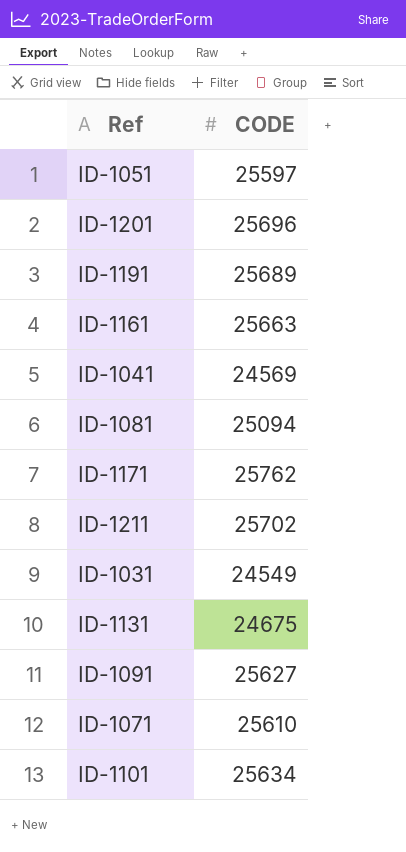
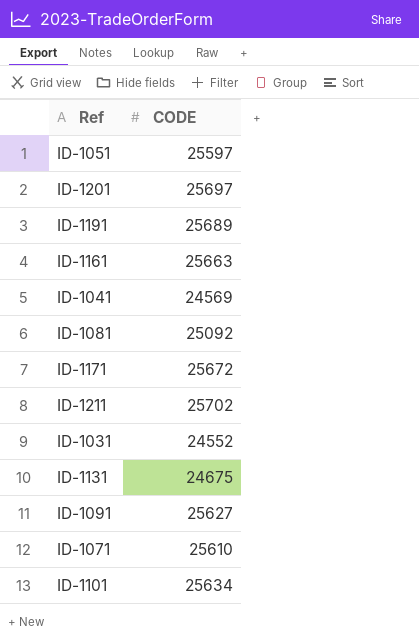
ID-1201 | CODE: 25696 -> 25697
ID-1081 | CODE: 25094 -> 25092
ID-1171 | CODE: 25762 -> 25672
ID-1031 | CODE: 24549 -> 24552

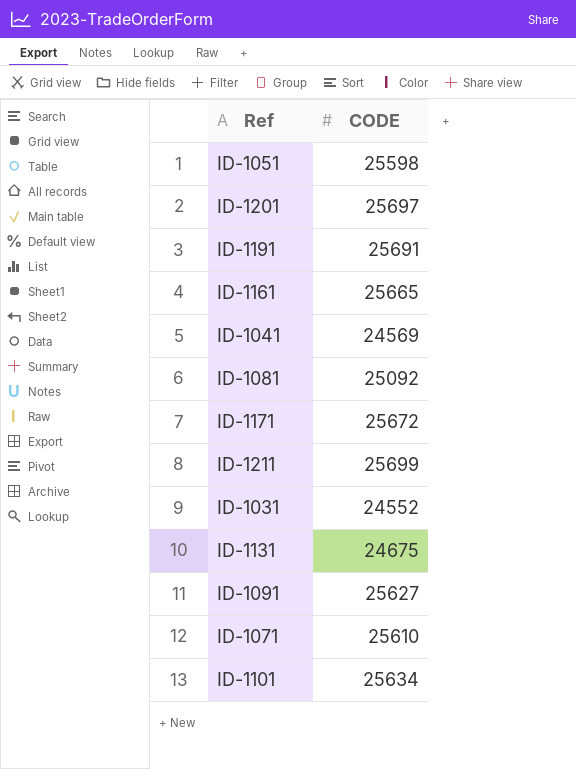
ID-1051 | CODE: 25597 -> 25598
ID-1191 | CODE: 25689 -> 25691
ID-1161 | CODE: 25663 -> 25665
ID-1211 | CODE: 25702 -> 25699

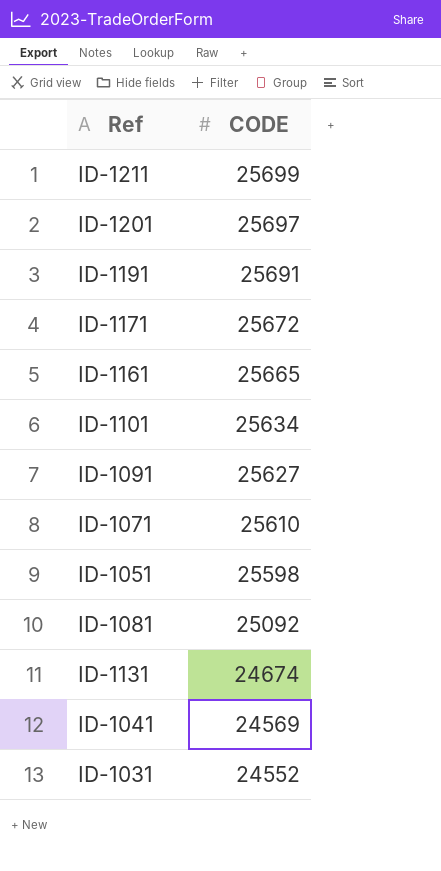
row order: none -> CODE descending
ID-1131 | CODE: 24675 -> 24674

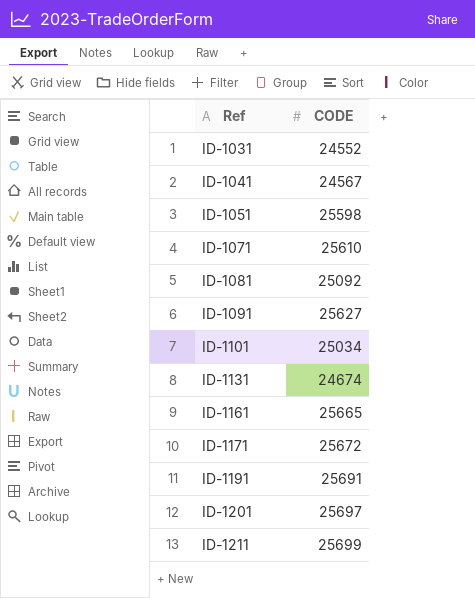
row order: CODE descending -> Ref ascending
ID-1041 | CODE: 24569 -> 24567
ID-1101 | CODE: 25634 -> 25034

